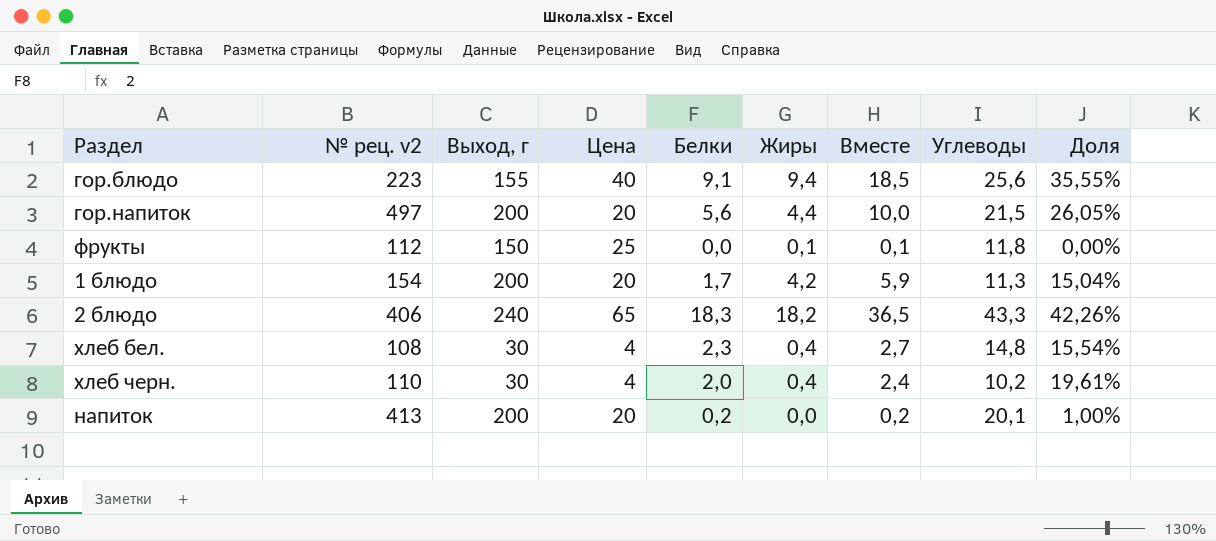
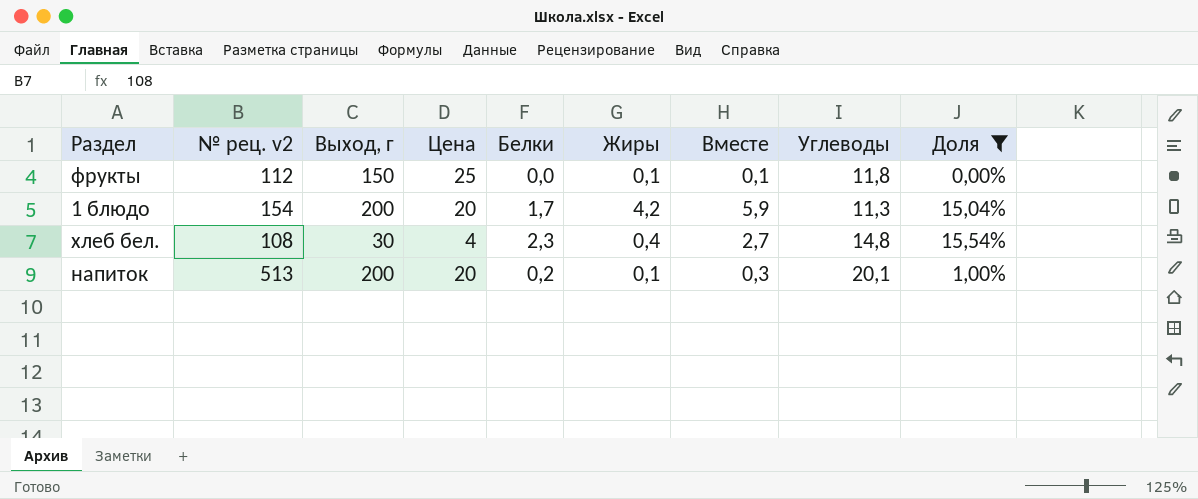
filter: none -> Доля <= 15,54%
напиток | № рец. v2: 413 -> 513
напиток | Жиры: 0,0 -> 0,1
напиток | Вместе: 0,2 -> 0,3

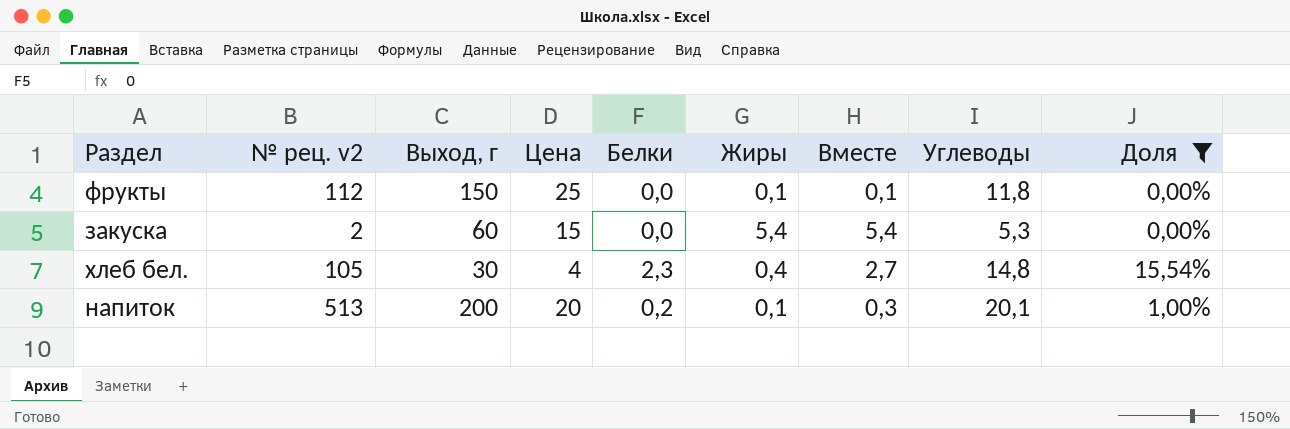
row 1 блюдо: 154 | 200 | 20 | 1,7 | 4,2 | 5,9 | 11,3 | 15,04% -> none
row закуска: none -> 2 | 60 | 15 | 0,0 | 5,4 | 5,4 | 5,3 | 0,00%
хлеб бел. | № рец. v2: 108 -> 105

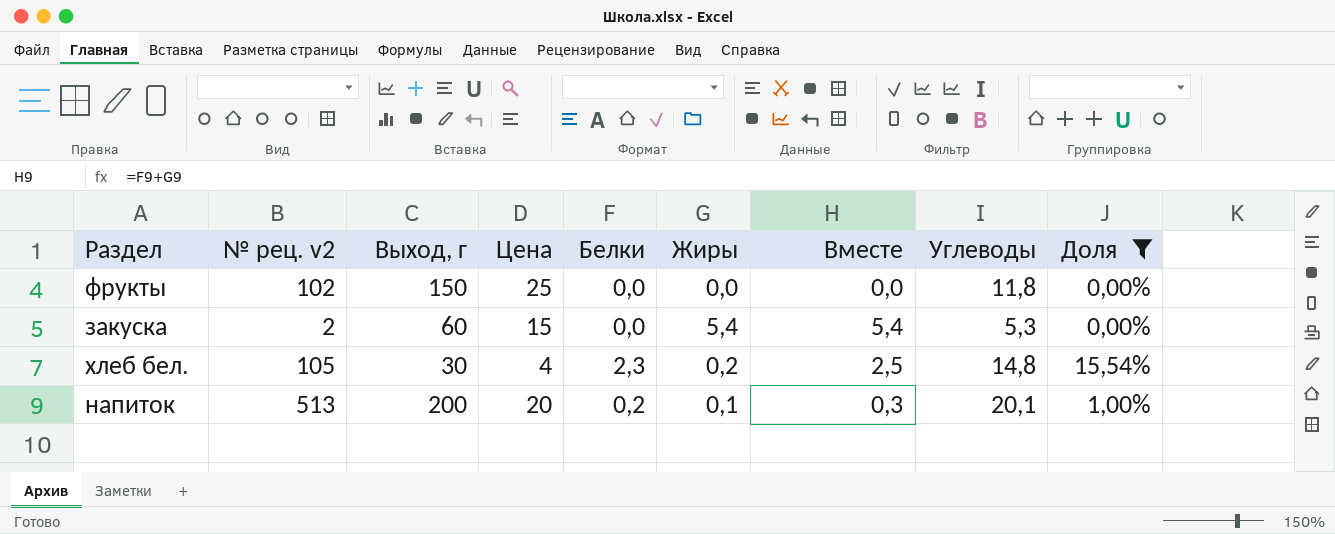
фрукты | № рец. v2: 112 -> 102
фрукты | Жиры: 0,1 -> 0,0
фрукты | Вместе: 0,1 -> 0,0
хлеб бел. | Жиры: 0,4 -> 0,2
хлеб бел. | Вместе: 2,7 -> 2,5

